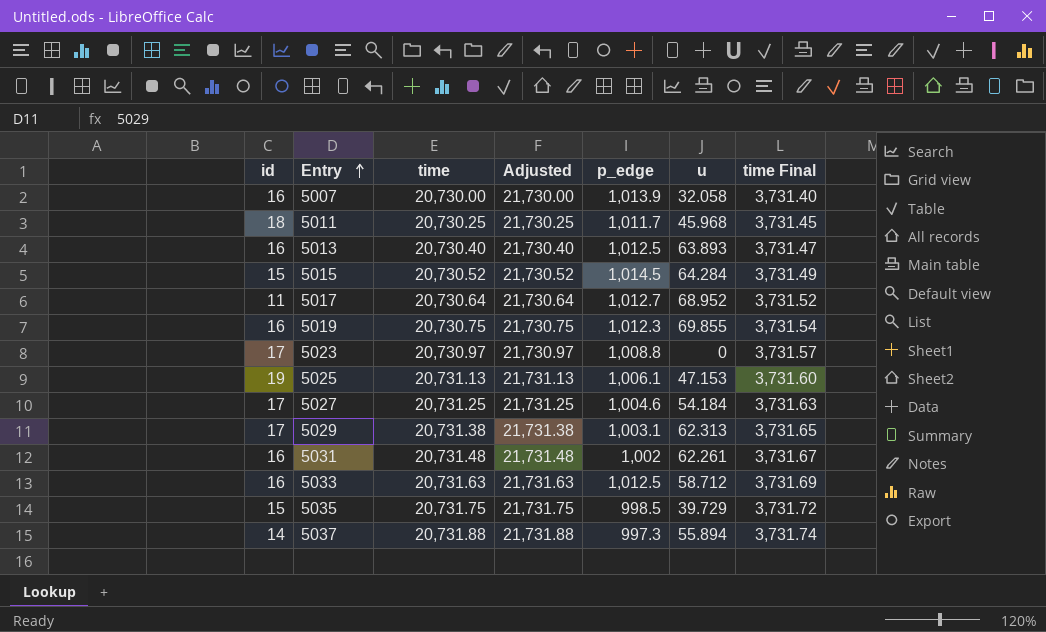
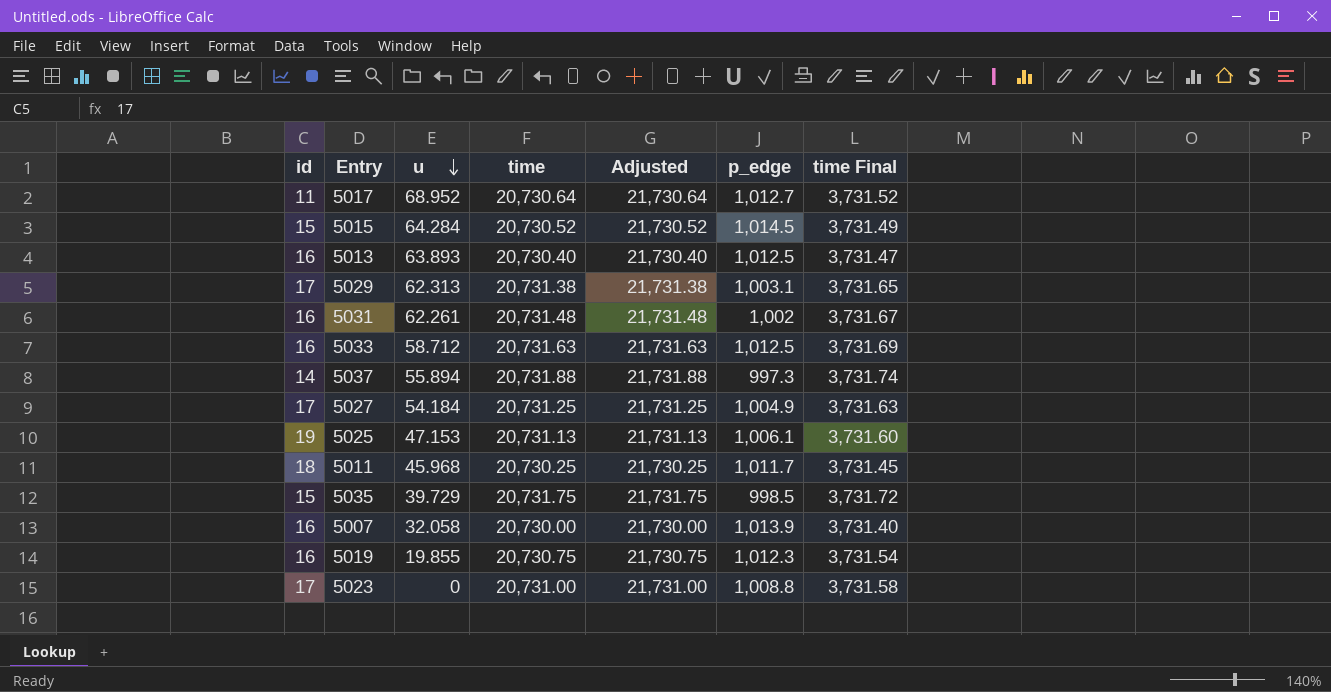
row order: Entry ascending -> u descending
column u | position: 6 -> 3
5027 | p_edge: 1,004.6 -> 1,004.9
5019 | u: 69.855 -> 19.855
5023 | time: 20,730.97 -> 20,731.00
5023 | Adjusted: 21,730.97 -> 21,731.00
5023 | time Final: 3,731.57 -> 3,731.58

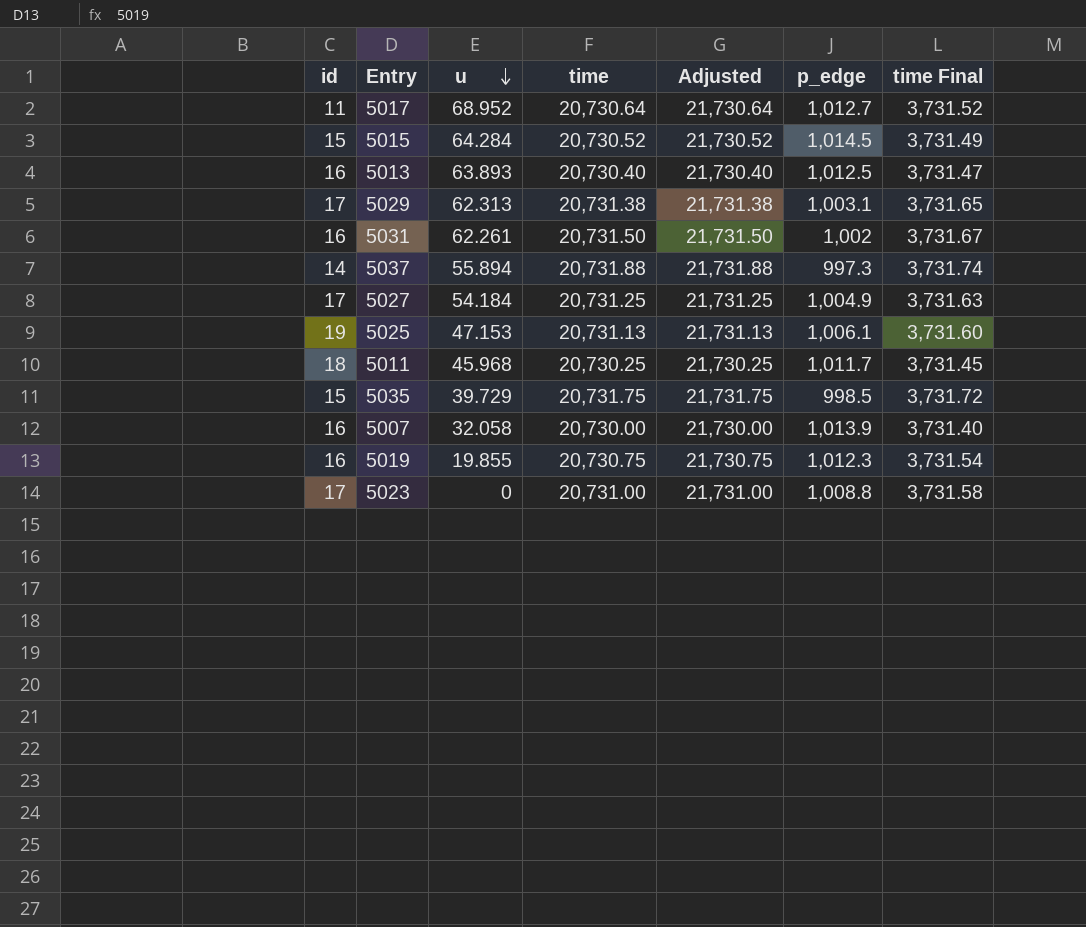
row 5033: 16 | 58.712 | 20,731.63 | 21,731.63 | 1,012.5 | 3,731.69 -> none
5031 | time: 20,731.48 -> 20,731.50
5031 | Adjusted: 21,731.48 -> 21,731.50

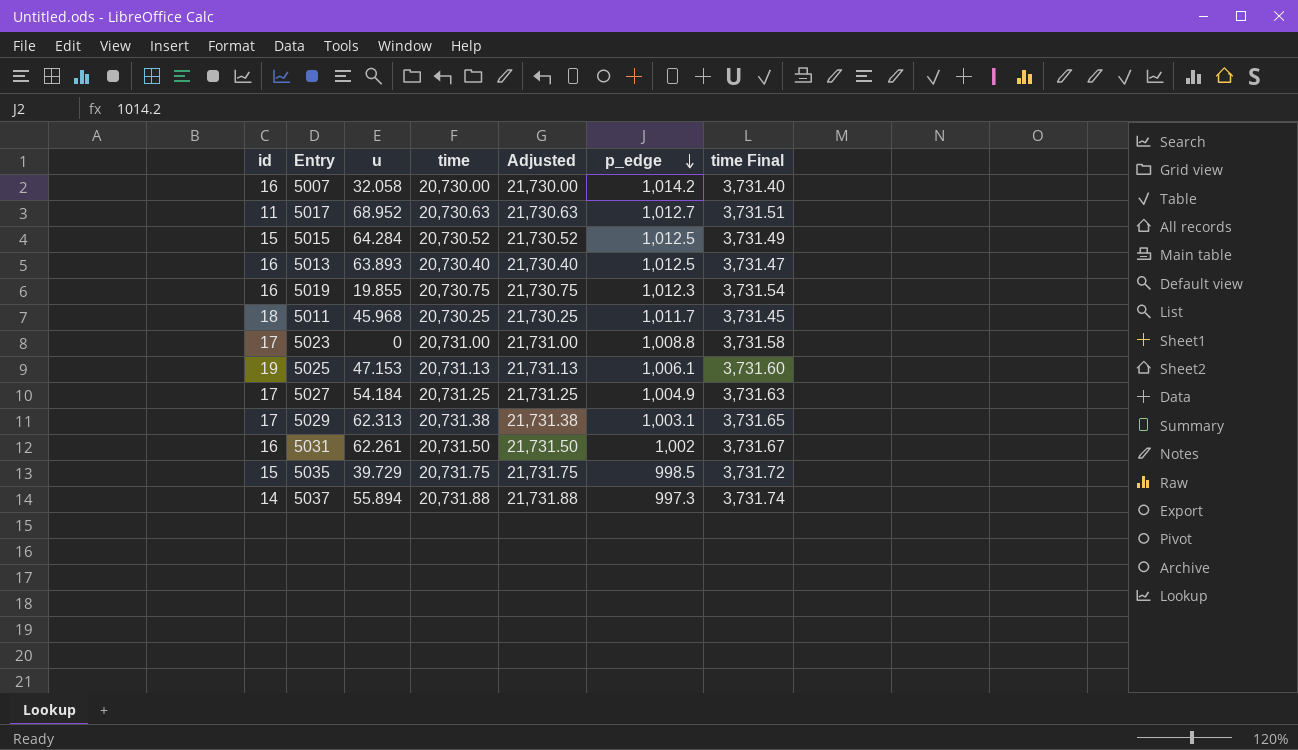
row order: u descending -> p_edge descending
5007 | p_edge: 1,013.9 -> 1,014.2
5017 | time: 20,730.64 -> 20,730.63
5017 | Adjusted: 21,730.64 -> 21,730.63
5017 | time Final: 3,731.52 -> 3,731.51
5015 | p_edge: 1,014.5 -> 1,012.5

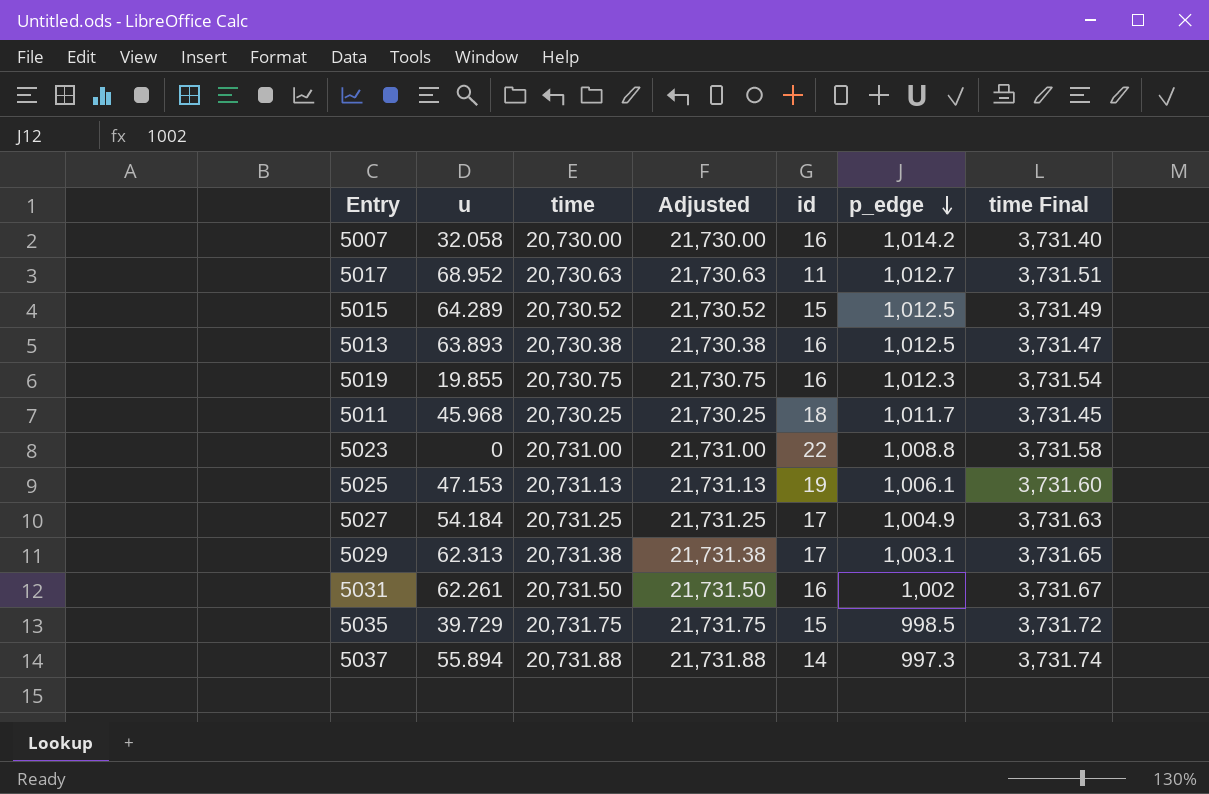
column id | position: 1 -> 5
5015 | u: 64.284 -> 64.289
5013 | time: 20,730.40 -> 20,730.38
5013 | Adjusted: 21,730.40 -> 21,730.38
5023 | id: 17 -> 22

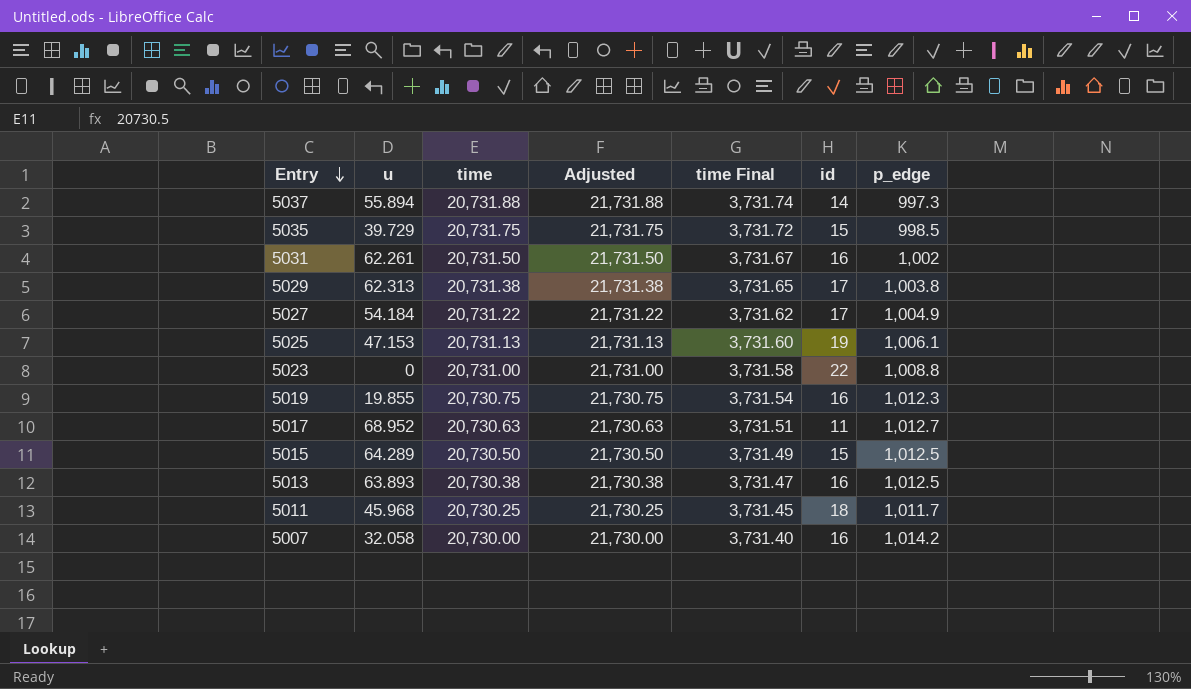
row order: p_edge descending -> Entry descending
column time Final | position: 7 -> 5
5029 | p_edge: 1,003.1 -> 1,003.8
5027 | time: 20,731.25 -> 20,731.22
5027 | Adjusted: 21,731.25 -> 21,731.22
5027 | time Final: 3,731.63 -> 3,731.62
5015 | time: 20,730.52 -> 20,730.50
5015 | Adjusted: 21,730.52 -> 21,730.50

